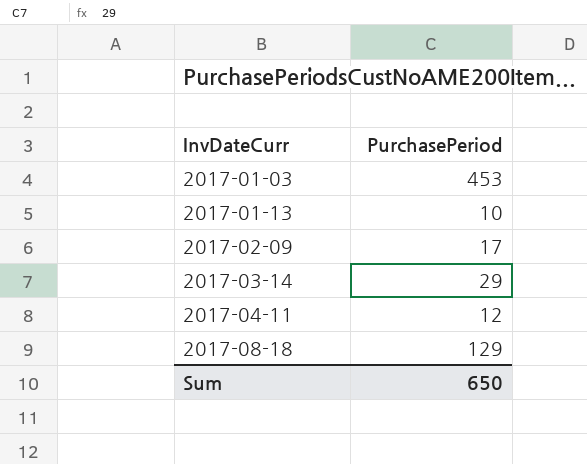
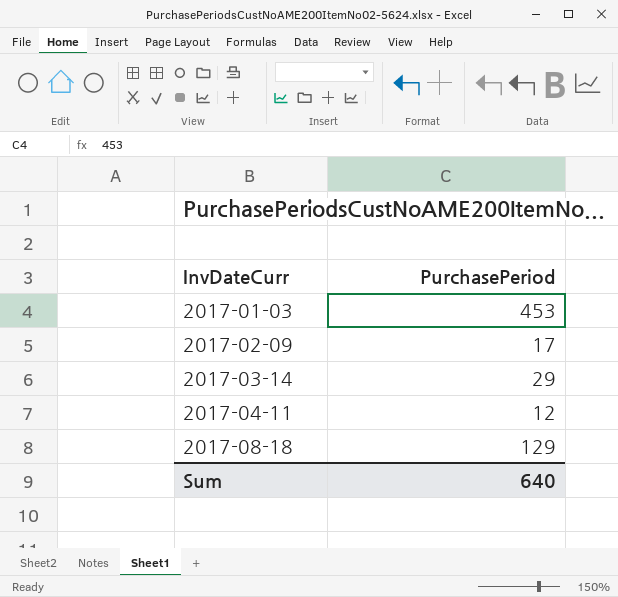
row 2017-01-13: 10 -> none
Sum | PurchasePeriod: 650 -> 640

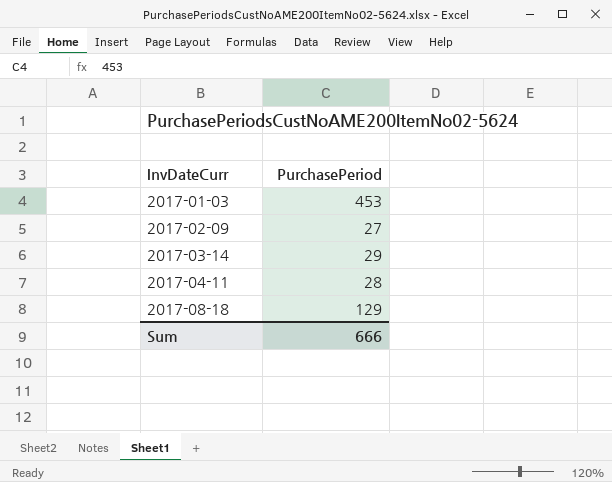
2017-02-09 | PurchasePeriod: 17 -> 27
2017-04-11 | PurchasePeriod: 12 -> 28
Sum | PurchasePeriod: 640 -> 666

